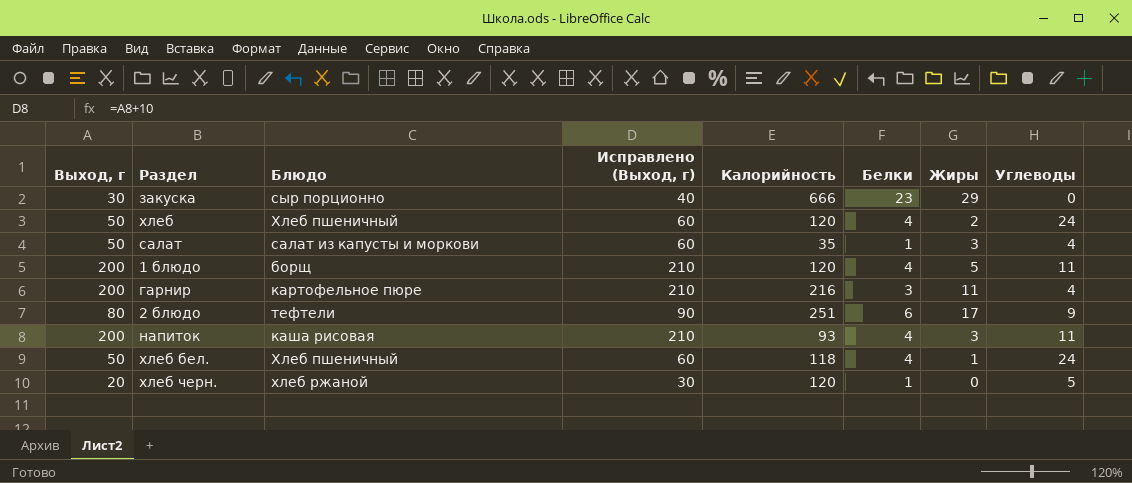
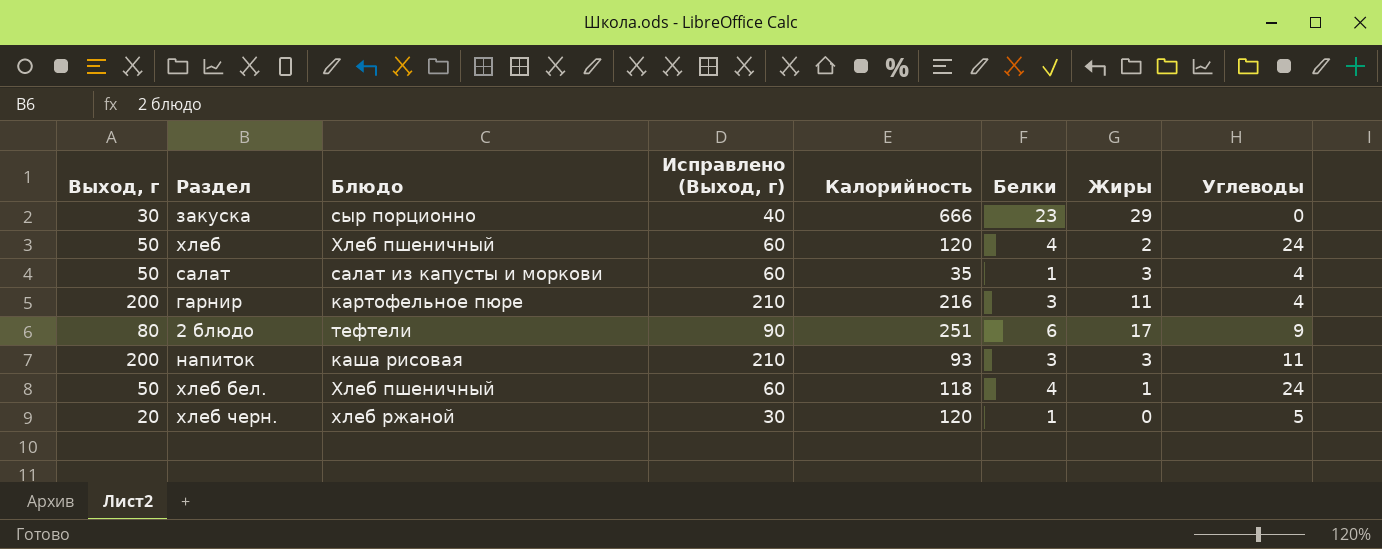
row 1 блюдо: 200 | борщ | 210 | 120 | 4 | 5 | 11 -> none
напиток | Белки: 4 -> 3

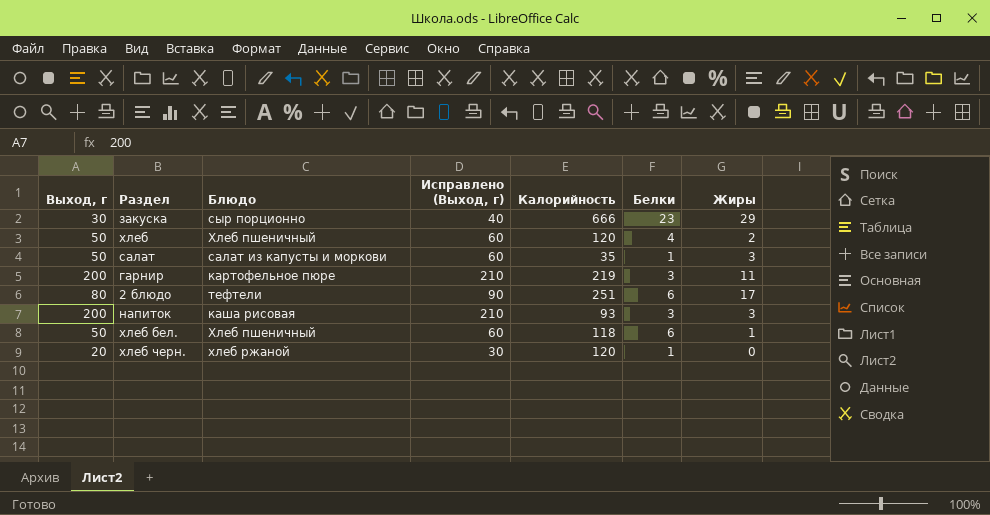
column Углеводы | position: 8 -> none
гарнир | Калорийность: 216 -> 219
хлеб бел. | Белки: 4 -> 6

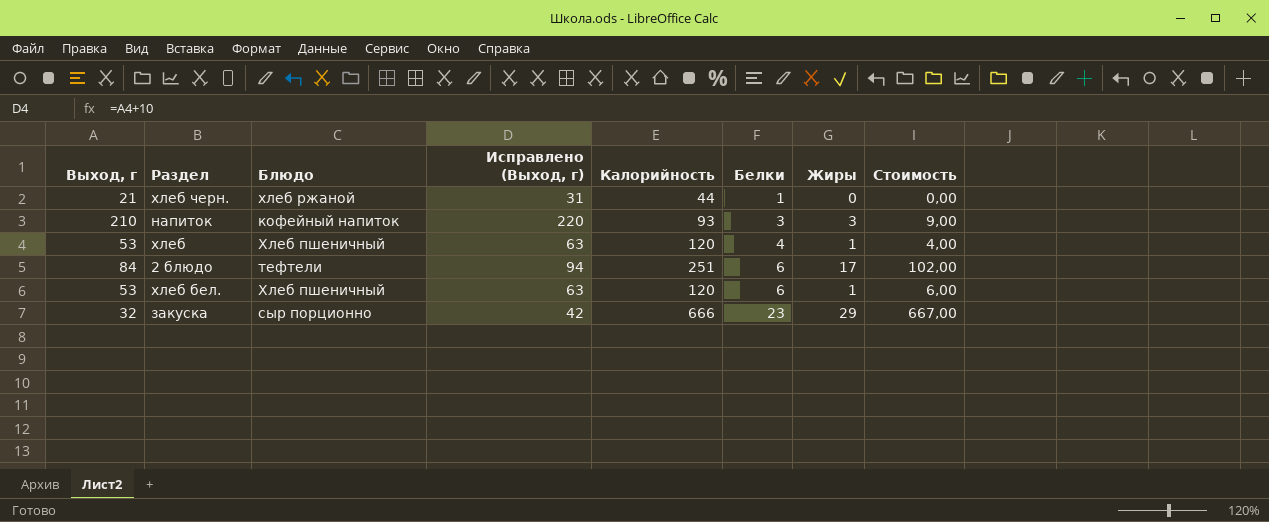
row order: none -> Белки ascending
column Стоимость | formula: none -> [Белки] * [Жиры]
row салат: 50 | салат из капусты и моркови | 60 | 35 | 1 | 3 -> none
row гарнир: 200 | картофельное пюре | 210 | 219 | 3 | 11 -> none
хлеб черн. | Выход, г: 20 -> 21
хлеб черн. | Исправлено (Выход, г): 30 -> 31
хлеб черн. | Калорийность: 120 -> 44
напиток | Выход, г: 200 -> 210
напиток | Блюдо: каша рисовая -> кофейный напиток
напиток | Исправлено (Выход, г): 210 -> 220
хлеб | Выход, г: 50 -> 53
хлеб | Исправлено (Выход, г): 60 -> 63
хлеб | Жиры: 2 -> 1
2 блюдо | Выход, г: 80 -> 84
2 блюдо | Исправлено (Выход, г): 90 -> 94
хлеб бел. | Выход, г: 50 -> 53
хлеб бел. | Исправлено (Выход, г): 60 -> 63
хлеб бел. | Калорийность: 118 -> 120
закуска | Выход, г: 30 -> 32
закуска | Исправлено (Выход, г): 40 -> 42

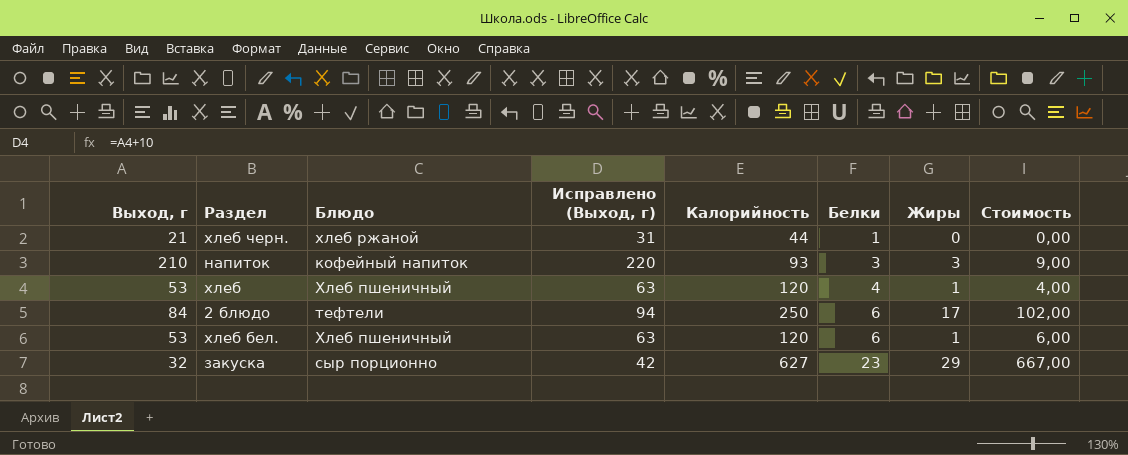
2 блюдо | Калорийность: 251 -> 250
закуска | Калорийность: 666 -> 627

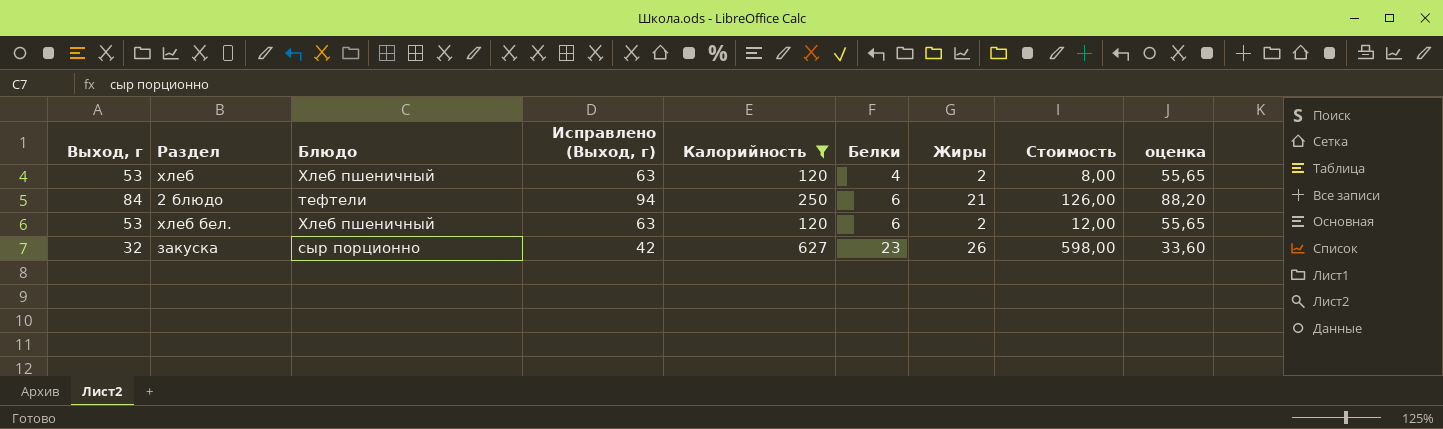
filter: none -> Калорийность >= 120
column оценка | formula: none -> [Выход, г] * 1,05
хлеб | Жиры: 1 -> 2
хлеб | Стоимость: 4,00 -> 8,00
2 блюдо | Жиры: 17 -> 21
2 блюдо | Стоимость: 102,00 -> 126,00
хлеб бел. | Жиры: 1 -> 2
хлеб бел. | Стоимость: 6,00 -> 12,00
закуска | Жиры: 29 -> 26
закуска | Стоимость: 667,00 -> 598,00

